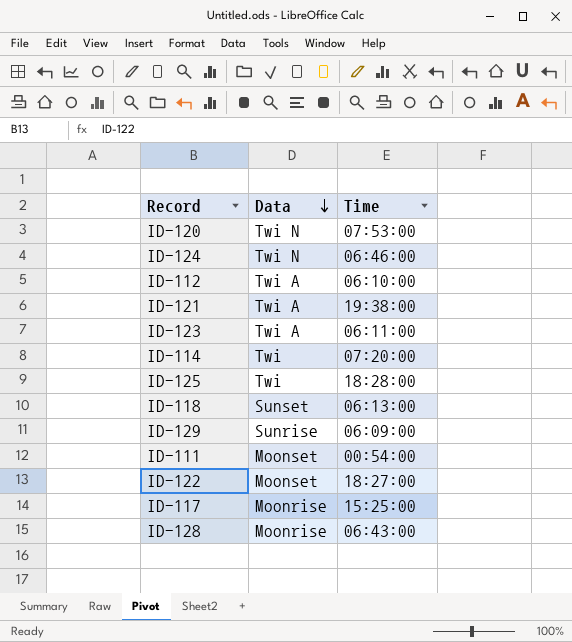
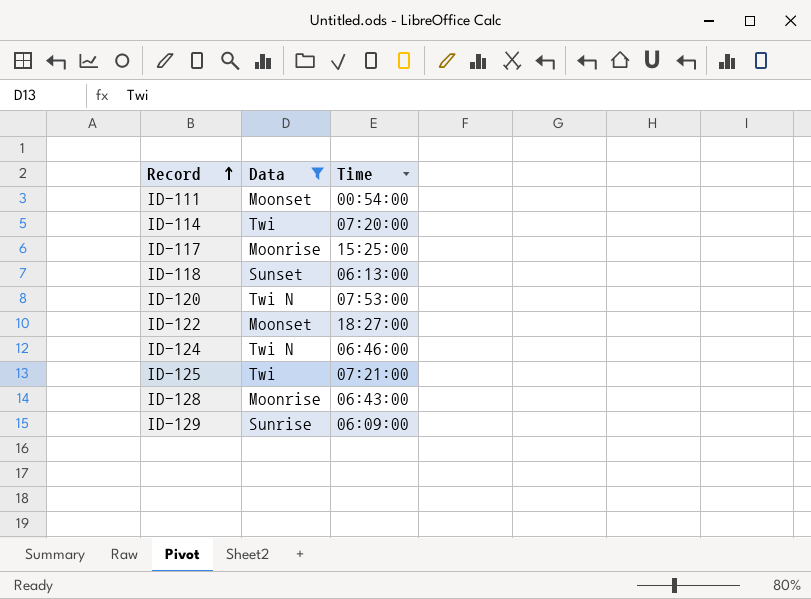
filter: none -> Data != Twi A
row order: Data descending -> Record ascending
ID-125 | Time: 18:28:00 -> 07:21:00

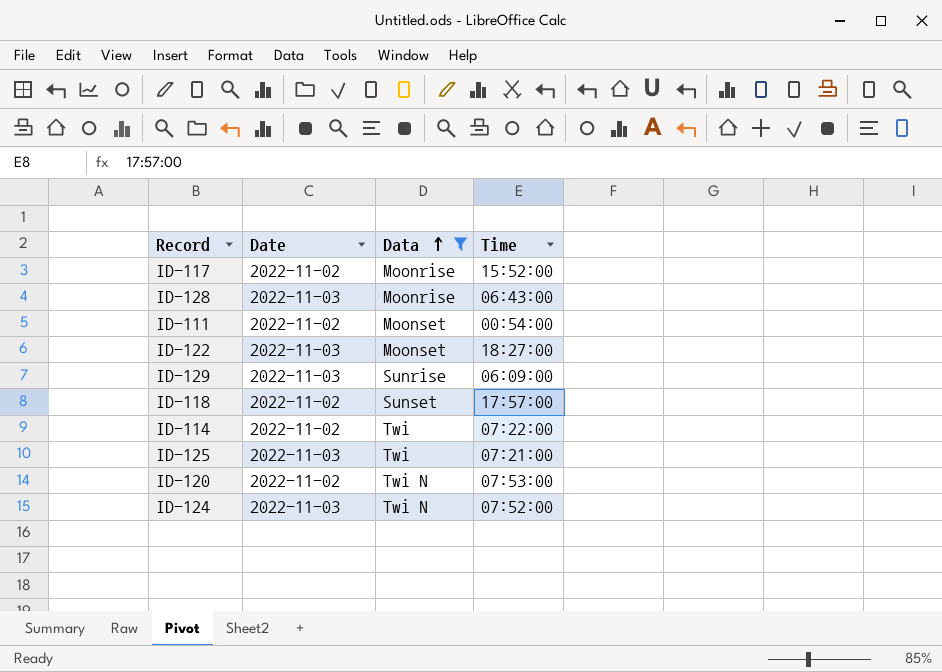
row order: Record ascending -> Data ascending
column Date | position: none -> 2
ID-117 | Time: 15:25:00 -> 15:52:00
ID-118 | Time: 06:13:00 -> 17:57:00
ID-114 | Time: 07:20:00 -> 07:22:00
ID-124 | Time: 06:46:00 -> 07:52:00

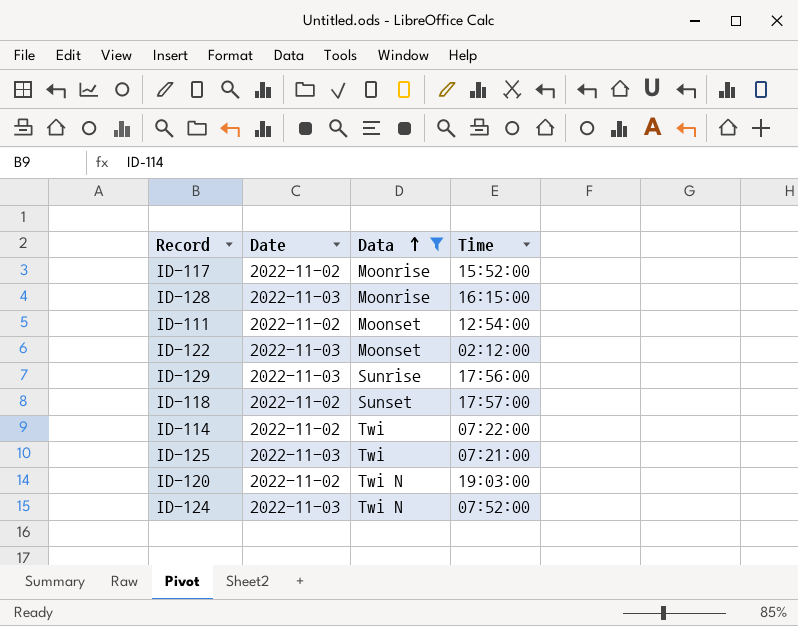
ID-128 | Time: 06:43:00 -> 16:15:00
ID-111 | Time: 00:54:00 -> 12:54:00
ID-122 | Time: 18:27:00 -> 02:12:00
ID-129 | Time: 06:09:00 -> 17:56:00
ID-120 | Time: 07:53:00 -> 19:03:00

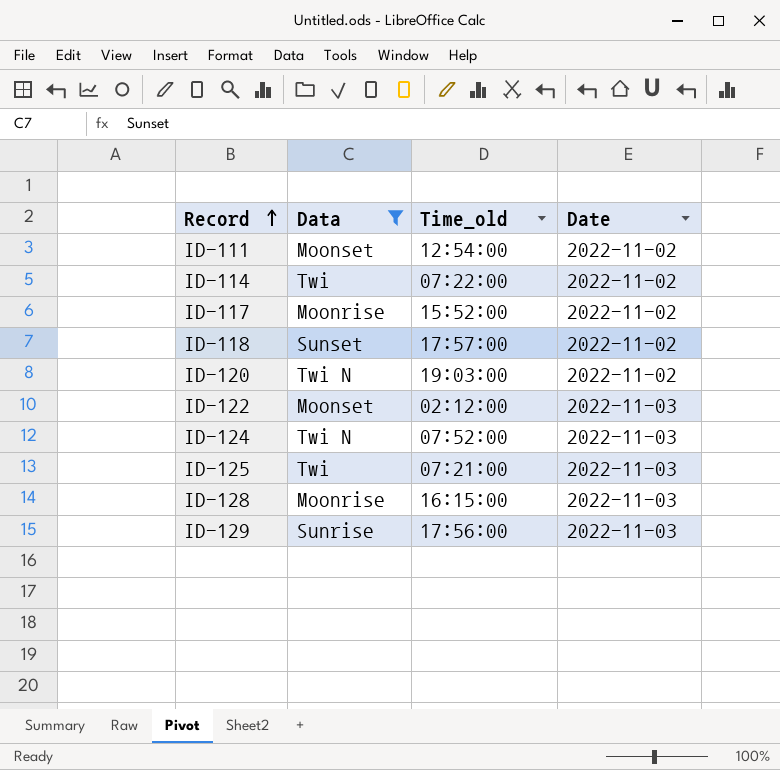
row order: Data ascending -> Record ascending
column name: Time -> Time_old
column Date | position: 2 -> 4

